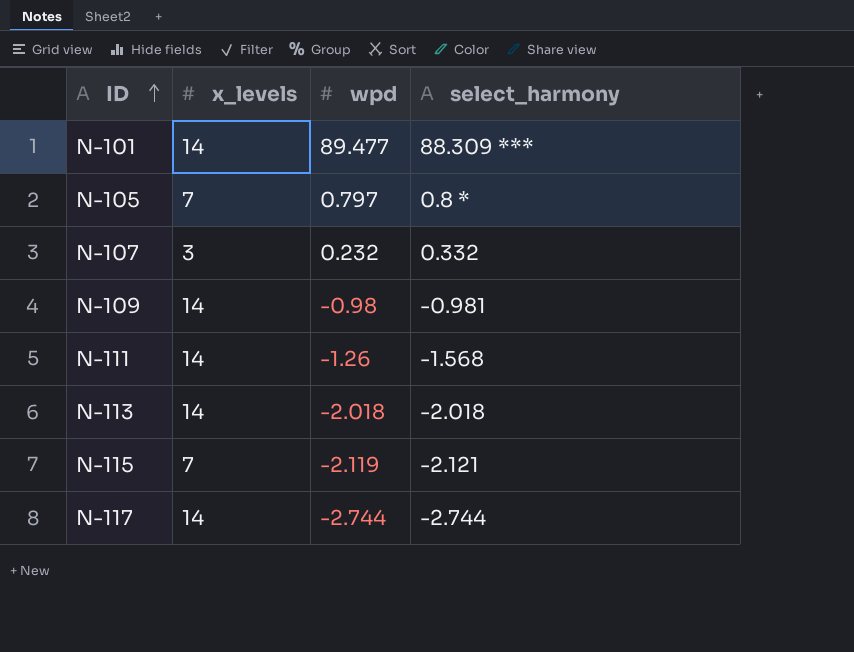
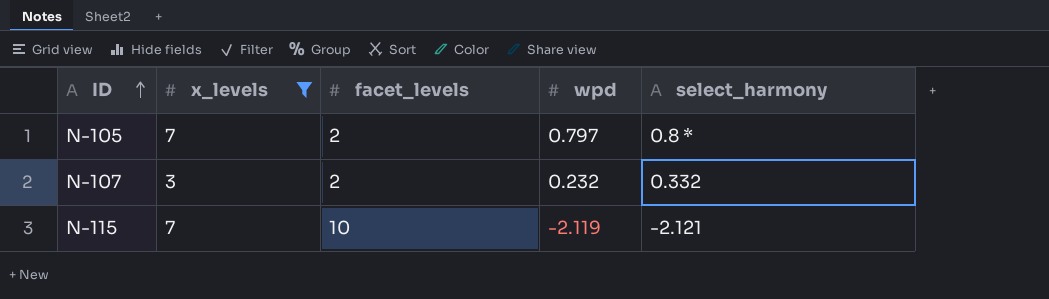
filter: none -> x_levels != 14
column facet_levels | position: none -> 3

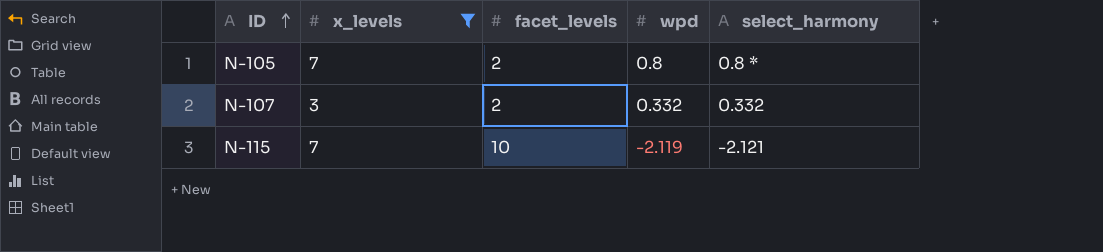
N-105 | wpd: 0.797 -> 0.8
N-107 | wpd: 0.232 -> 0.332

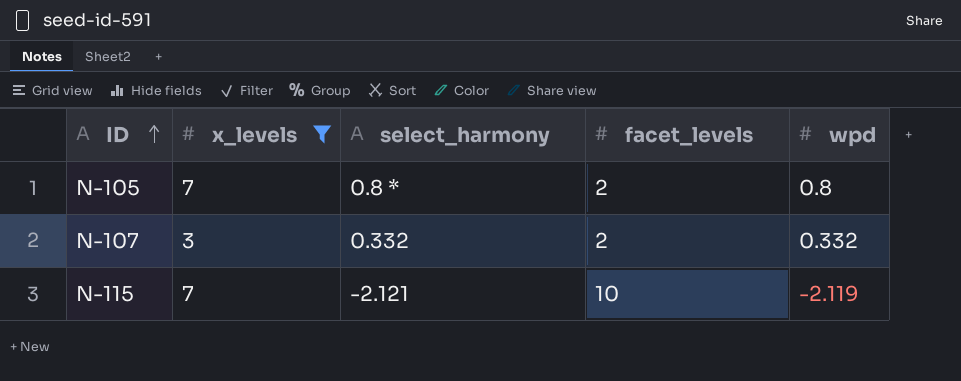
column select_harmony | position: 5 -> 3

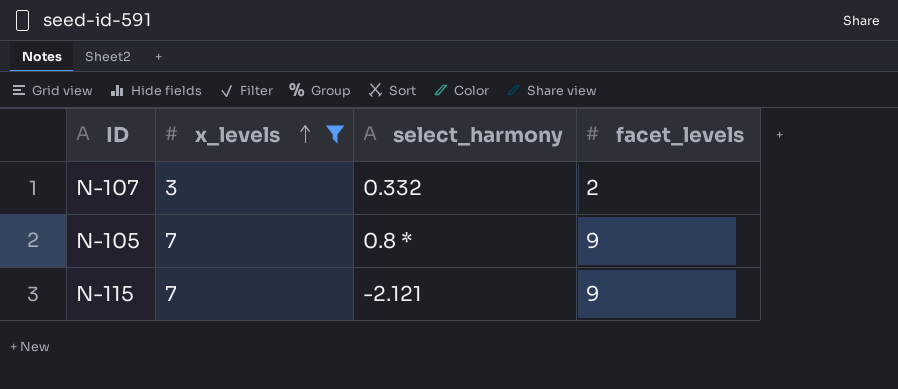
row order: ID ascending -> x_levels ascending
column wpd | position: 5 -> none
N-105 | facet_levels: 2 -> 9
N-115 | facet_levels: 10 -> 9

